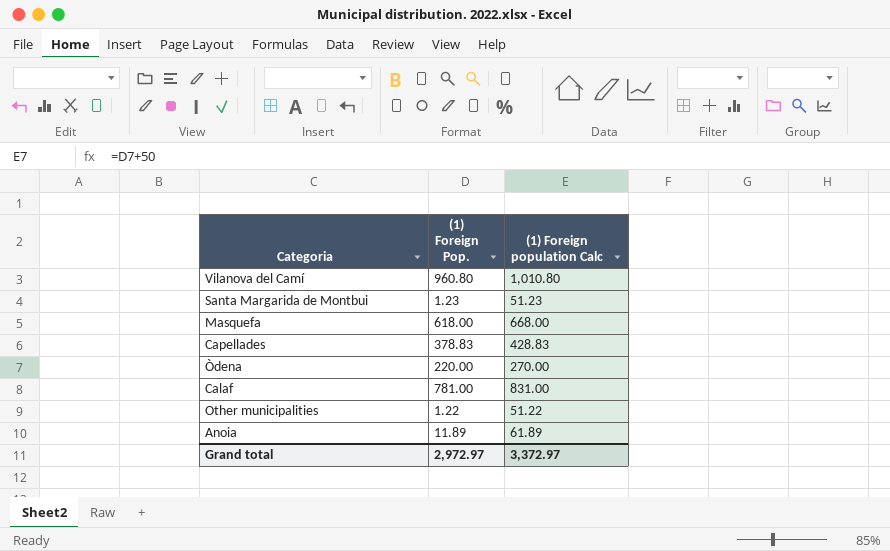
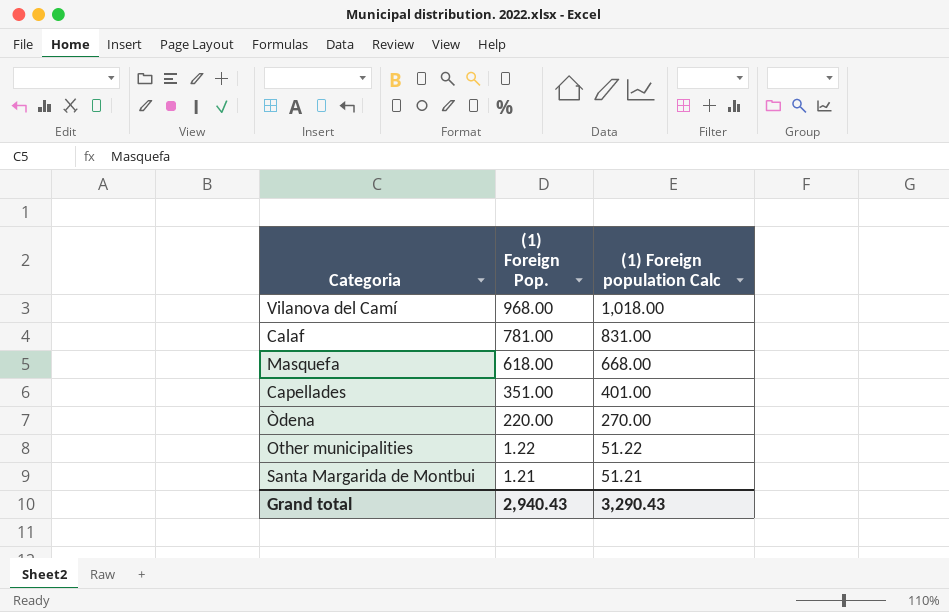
row order: none -> (1) Foreign Pop. descending
row Anoia: 11.89 | 61.89 -> none
Vilanova del Camí | (1) Foreign Pop.: 960.80 -> 968.00
Vilanova del Camí | (1) Foreign population Calc: 1,010.80 -> 1,018.00
Capellades | (1) Foreign Pop.: 378.83 -> 351.00
Capellades | (1) Foreign population Calc: 428.83 -> 401.00
Santa Margarida de Montbui | (1) Foreign Pop.: 1.23 -> 1.21
Santa Margarida de Montbui | (1) Foreign population Calc: 51.23 -> 51.21
Grand total | (1) Foreign Pop.: 2,972.97 -> 2,940.43
Grand total | (1) Foreign population Calc: 3,372.97 -> 3,290.43

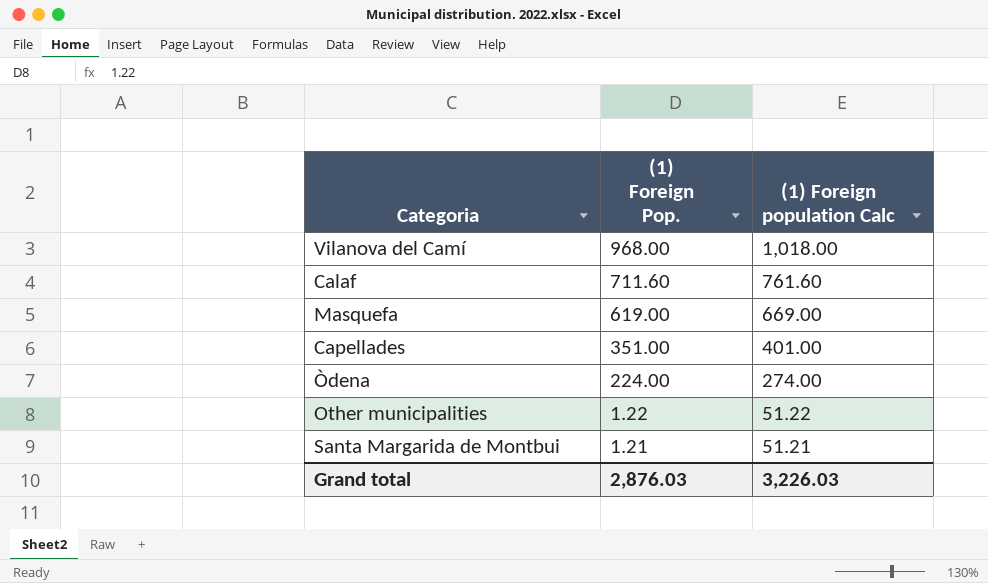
Calaf | (1) Foreign Pop.: 781.00 -> 711.60
Calaf | (1) Foreign population Calc: 831.00 -> 761.60
Masquefa | (1) Foreign Pop.: 618.00 -> 619.00
Masquefa | (1) Foreign population Calc: 668.00 -> 669.00
Òdena | (1) Foreign Pop.: 220.00 -> 224.00
Òdena | (1) Foreign population Calc: 270.00 -> 274.00
Grand total | (1) Foreign Pop.: 2,940.43 -> 2,876.03
Grand total | (1) Foreign population Calc: 3,290.43 -> 3,226.03

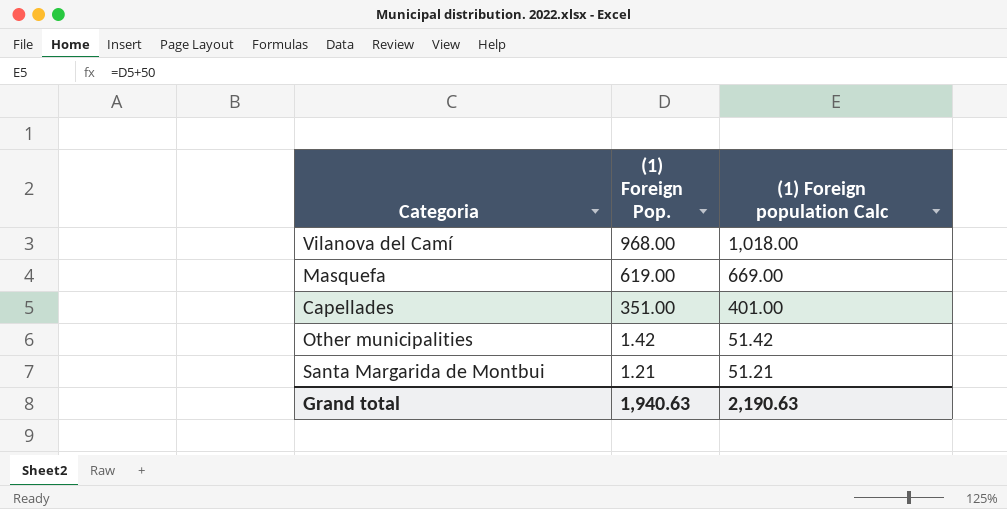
row Calaf: 711.60 | 761.60 -> none
row Òdena: 224.00 | 274.00 -> none
Other municipalities | (1) Foreign Pop.: 1.22 -> 1.42
Other municipalities | (1) Foreign population Calc: 51.22 -> 51.42
Grand total | (1) Foreign Pop.: 2,876.03 -> 1,940.63
Grand total | (1) Foreign population Calc: 3,226.03 -> 2,190.63

